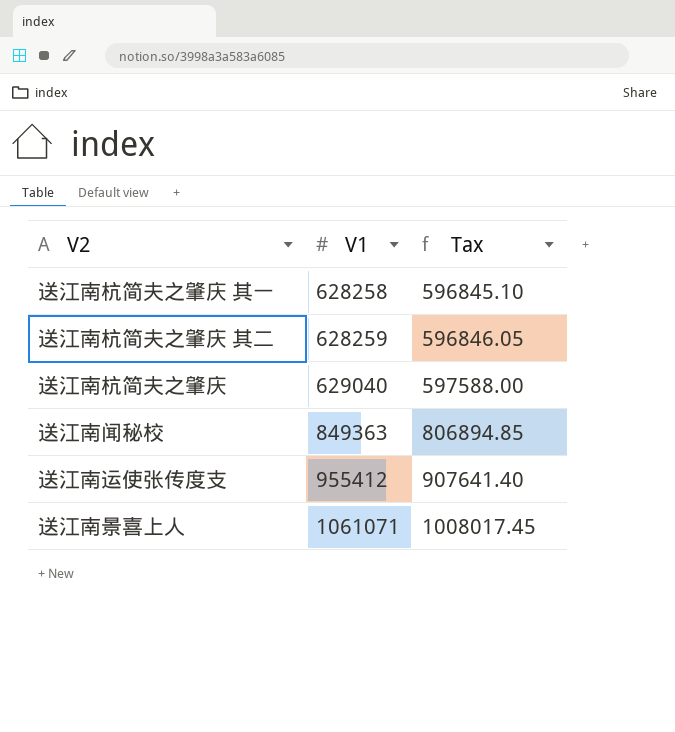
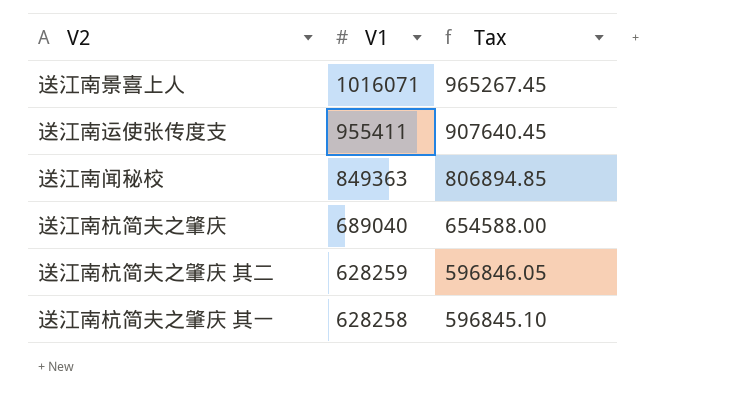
row order: V1 ascending -> V1 descending
送江南景喜上人 | V1: 1061071 -> 1016071
送江南景喜上人 | Tax: 1008017.45 -> 965267.45
送江南运使张传度支 | V1: 955412 -> 955411
送江南运使张传度支 | Tax: 907641.40 -> 907640.45
送江南杭简夫之肇庆 | V1: 629040 -> 689040
送江南杭简夫之肇庆 | Tax: 597588.00 -> 654588.00

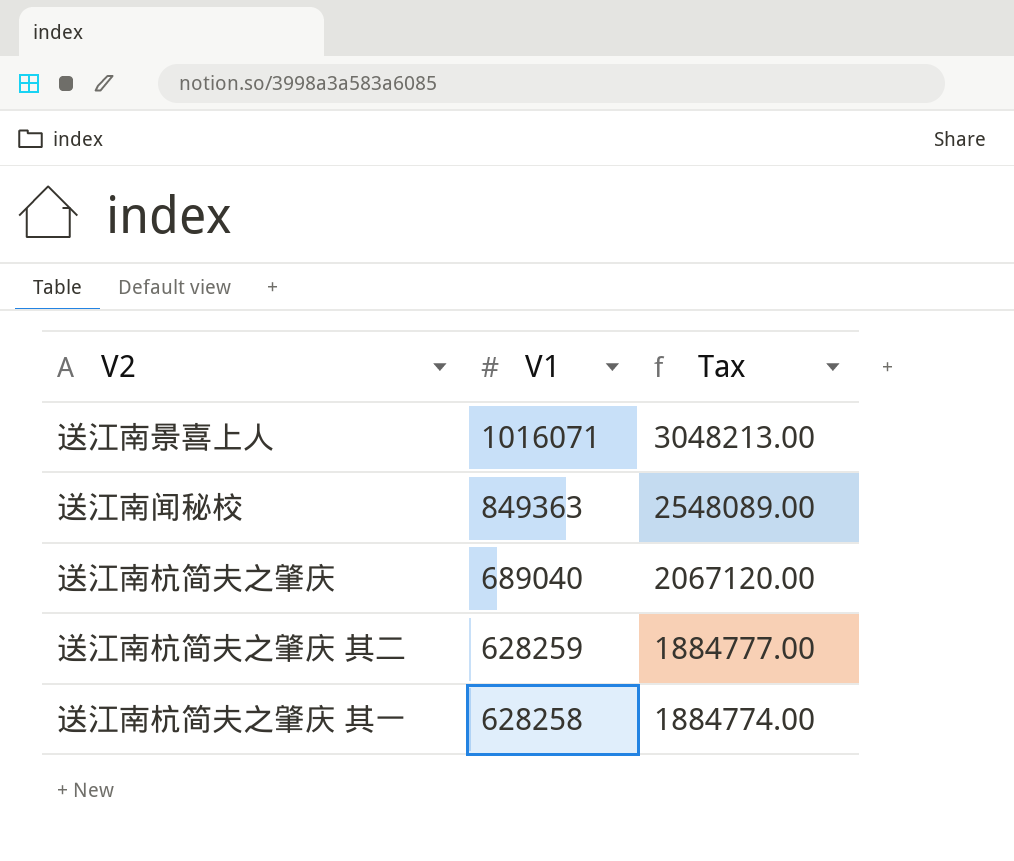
column Tax | formula: [V1] * 0.95 -> [V1] * 3
row 送江南运使张传度支: 955411 | 907640.45 -> none

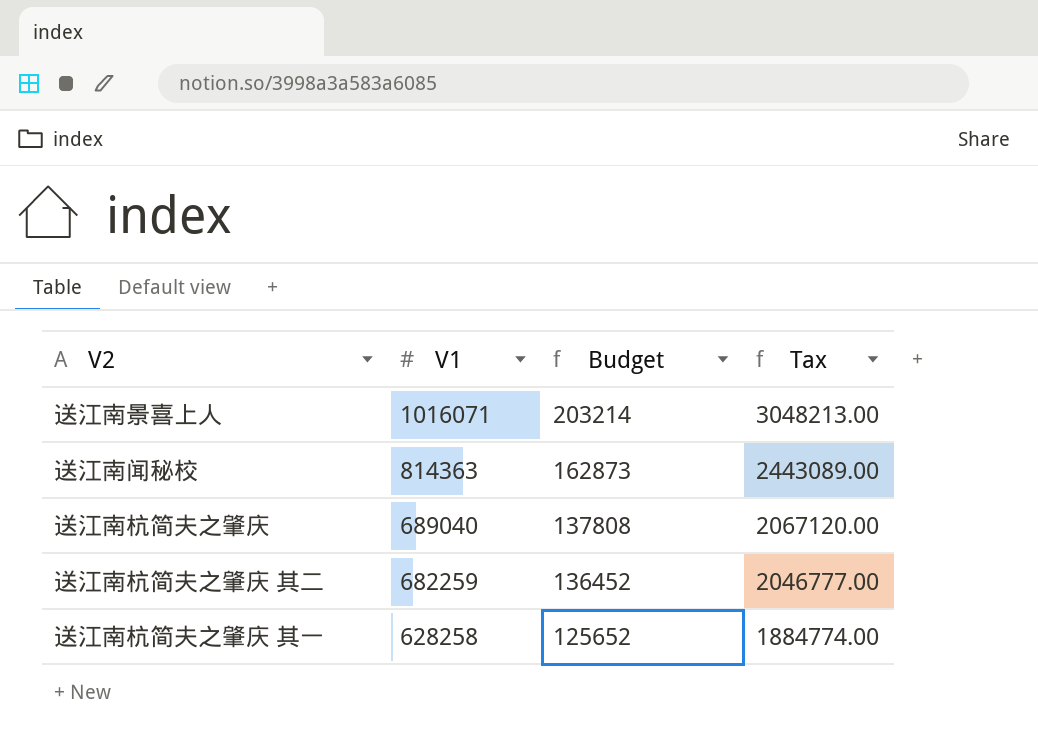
column Budget | formula: none -> [V1] * 0.2
送江南闻秘校 | V1: 849363 -> 814363
送江南闻秘校 | Tax: 2548089.00 -> 2443089.00
送江南杭简夫之肇庆 其二 | V1: 628259 -> 682259
送江南杭简夫之肇庆 其二 | Tax: 1884777.00 -> 2046777.00

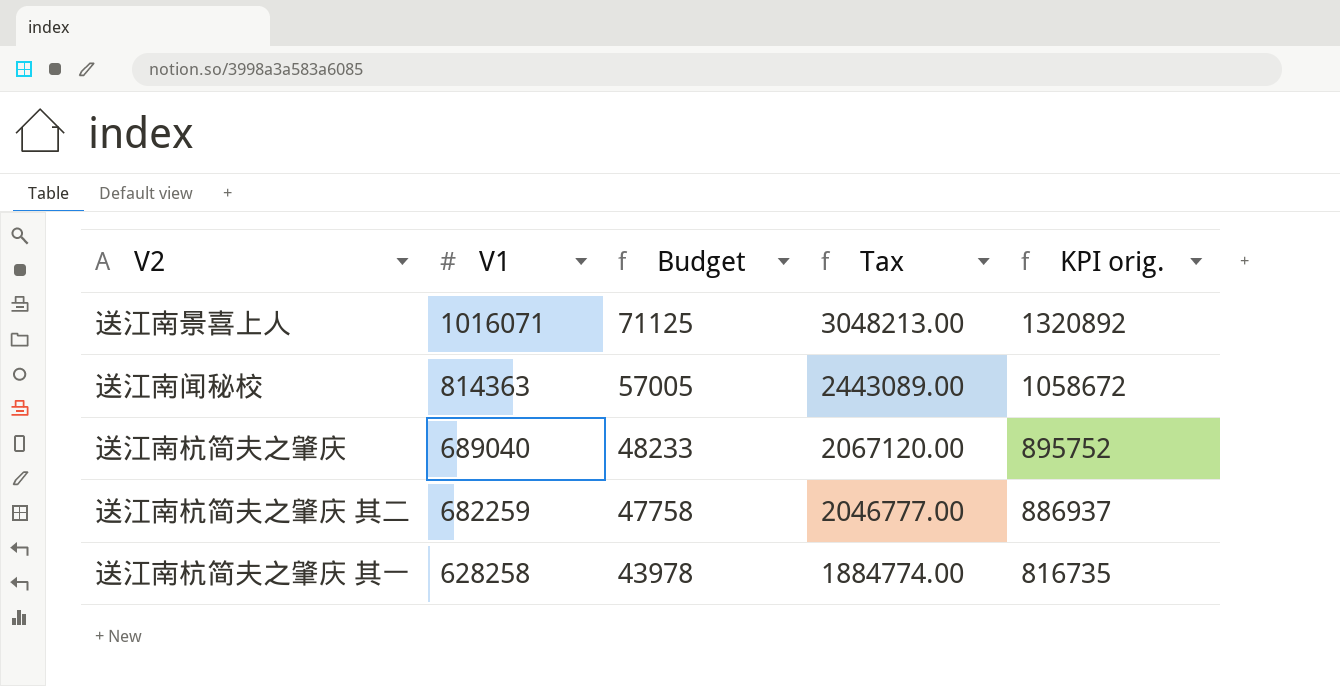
column Budget | formula: [V1] * 0.2 -> [V1] * 0.07
column KPI orig. | formula: none -> [V1] * 1.3

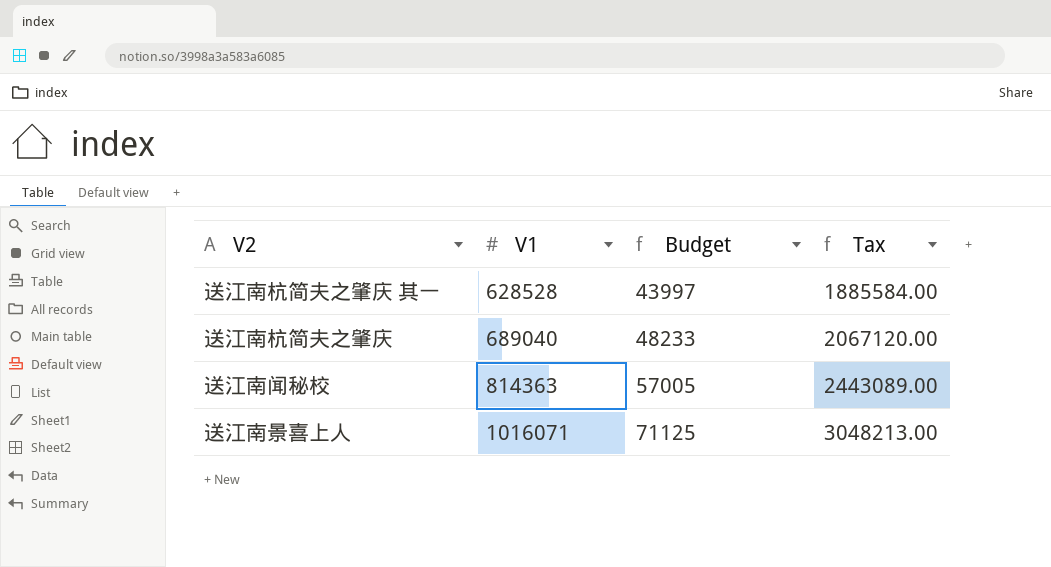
row order: V1 descending -> V1 ascending
column KPI orig. | formula: [V1] * 1.3 -> none
row 送江南杭简夫之肇庆 其二: 682259 | 47758 | 2046777.00 | 886937 -> none
送江南杭简夫之肇庆 其一 | V1: 628258 -> 628528
送江南杭简夫之肇庆 其一 | Budget: 43978 -> 43997
送江南杭简夫之肇庆 其一 | Tax: 1884774.00 -> 1885584.00

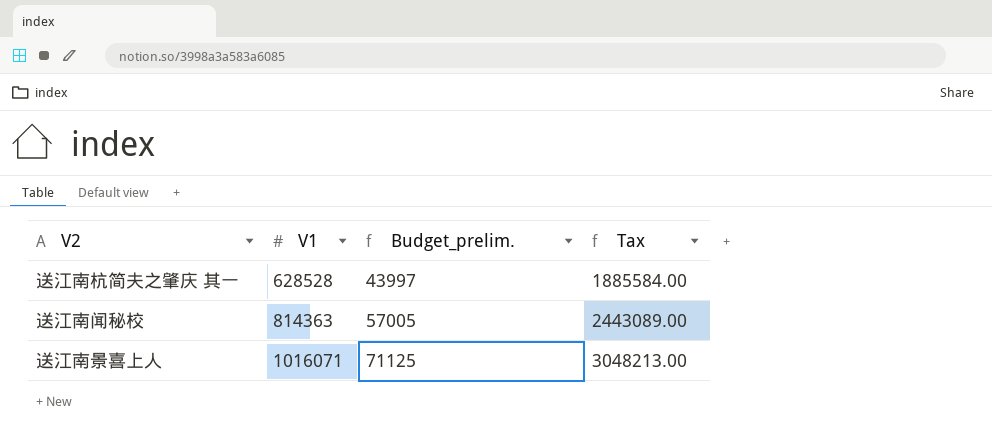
column name: Budget -> Budget_prelim.
row 送江南杭简夫之肇庆: 689040 | 48233 | 2067120.00 -> none

